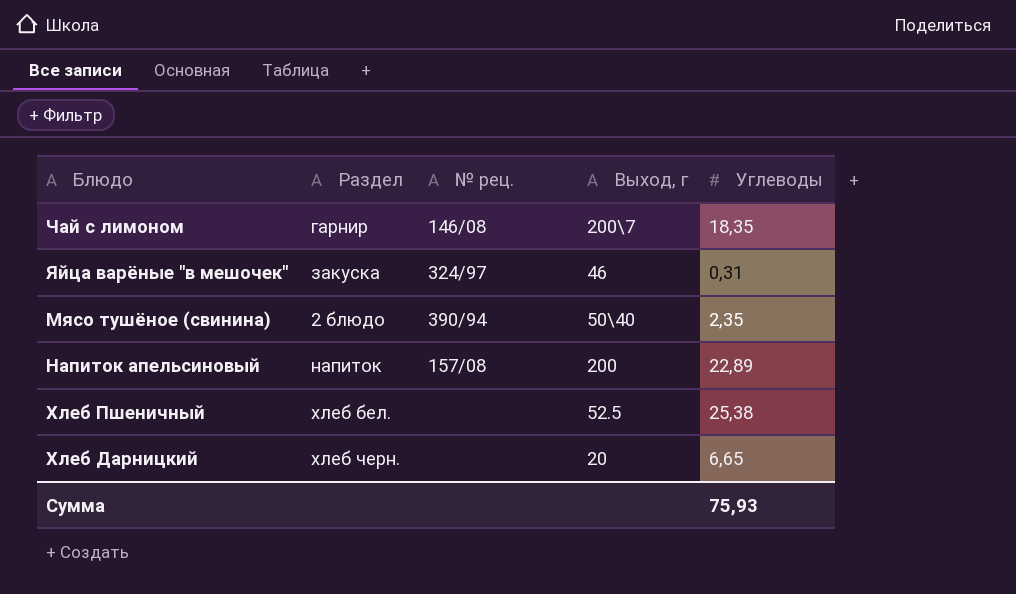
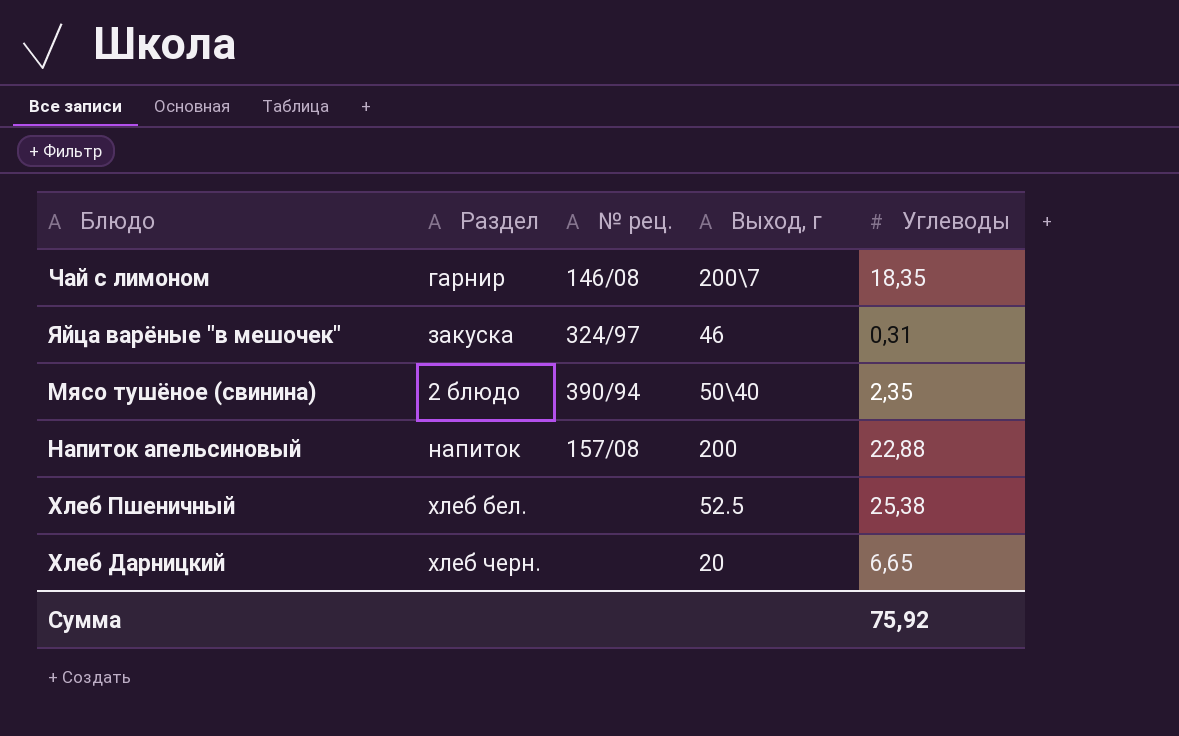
Напиток апельсиновый | Углеводы: 22,89 -> 22,88
Сумма | Углеводы: 75,93 -> 75,92

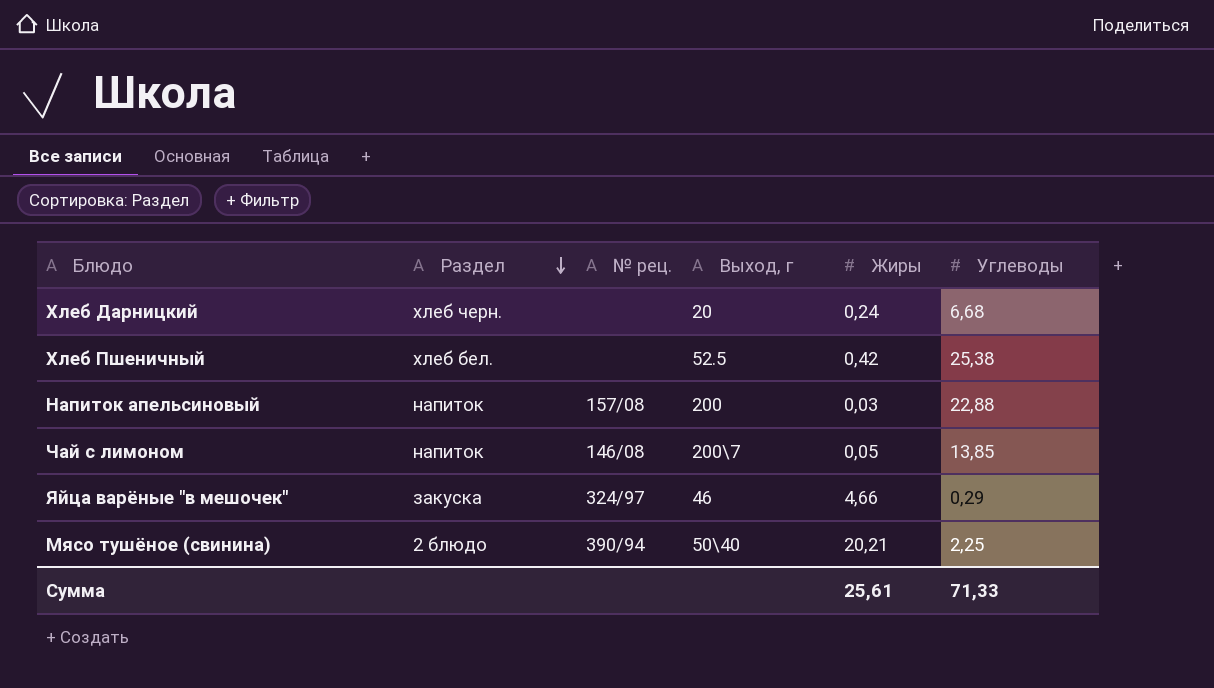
row order: none -> Раздел descending
column Жиры | position: none -> 5
Хлеб Дарницкий | Углеводы: 6,65 -> 6,68
Чай с лимоном | Раздел: гарнир -> напиток
Чай с лимоном | Углеводы: 18,35 -> 13,85
Яйца варёные "в мешочек" | Углеводы: 0,31 -> 0,29
Мясо тушёное (свинина) | Углеводы: 2,35 -> 2,25
Сумма | Углеводы: 75,92 -> 71,33

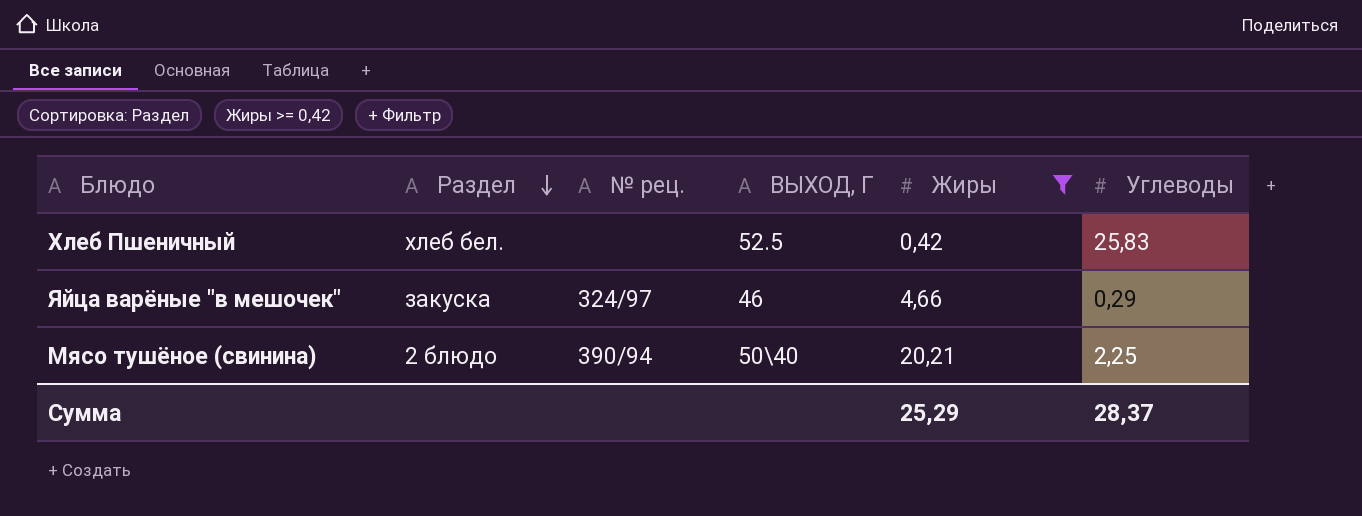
filter: none -> Жиры >= 0,42
column name: Выход, г -> ВЫХОД, Г
Хлеб Пшеничный | Углеводы: 25,38 -> 25,83
Сумма | Жиры: 25,61 -> 25,29
Сумма | Углеводы: 71,33 -> 28,37

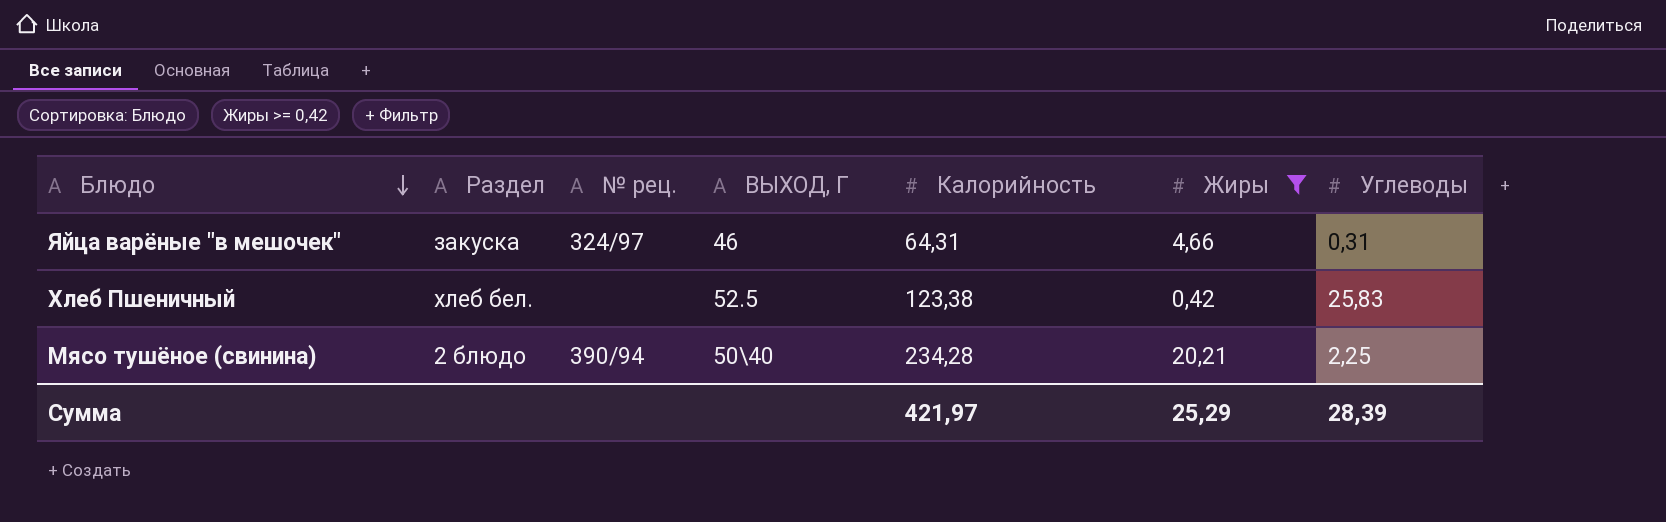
row order: Раздел descending -> Блюдо descending
column Калорийность | position: none -> 5
Яйца варёные "в мешочек" | Углеводы: 0,29 -> 0,31
Сумма | Углеводы: 28,37 -> 28,39

